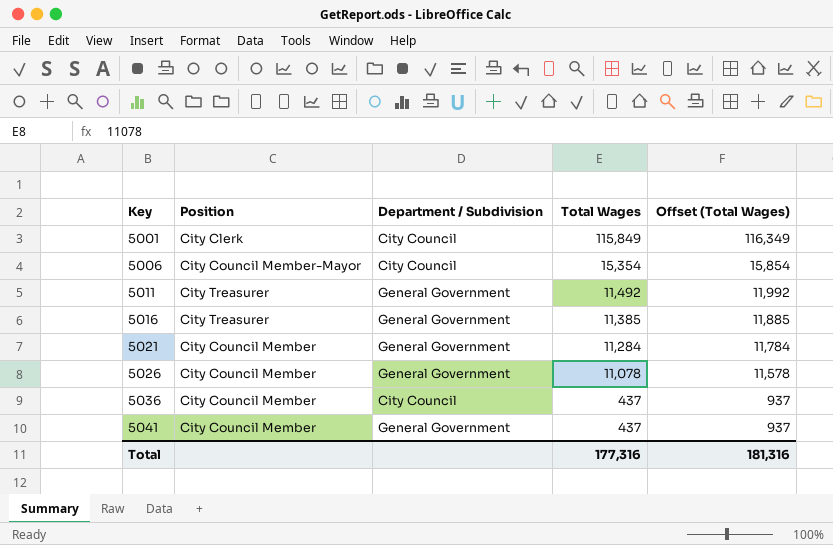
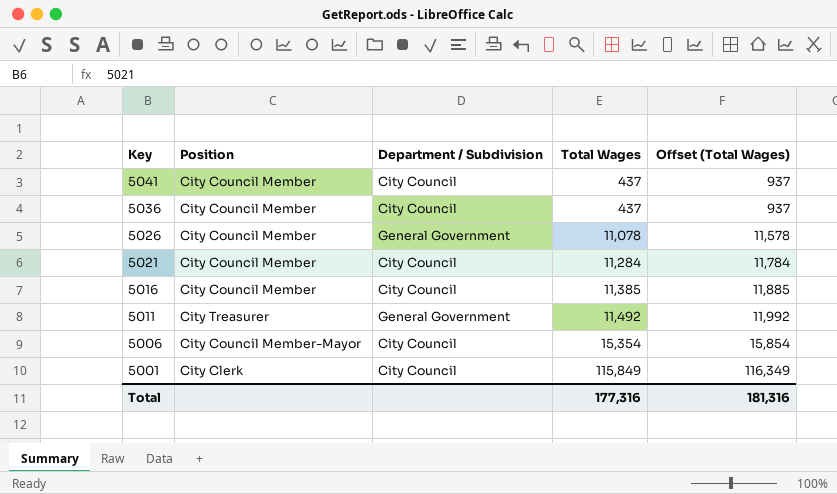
row order: Key ascending -> Key descending
5041 | Department / Subdivision: General Government -> City Council
5021 | Department / Subdivision: General Government -> City Council
5016 | Position: City Treasurer -> City Council Member
5016 | Department / Subdivision: General Government -> City Council

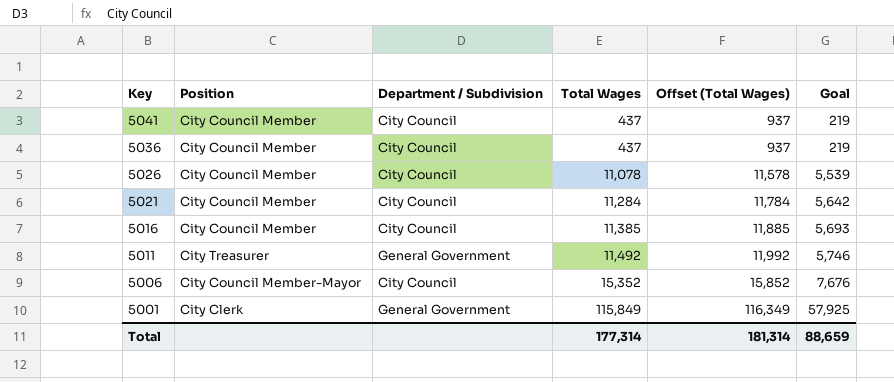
column Goal | formula: none -> [Total Wages] * 0.5
5026 | Department / Subdivision: General Government -> City Council
5006 | Total Wages: 15,354 -> 15,352
5006 | Offset (Total Wages): 15,854 -> 15,852
5001 | Department / Subdivision: City Council -> General Government
Total | Total Wages: 177,316 -> 177,314
Total | Offset (Total Wages): 181,316 -> 181,314

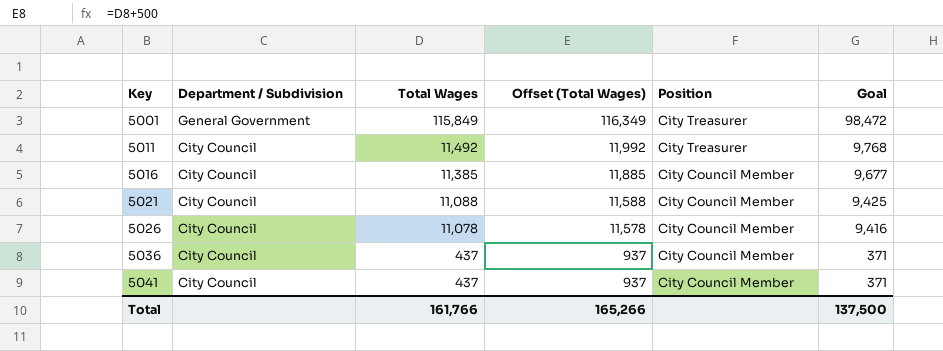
row order: Key descending -> Key ascending
column Position | position: 2 -> 5
column Goal | formula: [Total Wages] * 0.5 -> [Total Wages] * 0.85
row 5006: City Council Member-Mayor | City Council | 15,352 | 15,852 | 7,676 -> none
5001 | Position: City Clerk -> City Treasurer
5011 | Department / Subdivision: General Government -> City Council
5021 | Total Wages: 11,284 -> 11,088
5021 | Offset (Total Wages): 11,784 -> 11,588
Total | Total Wages: 177,314 -> 161,766
Total | Offset (Total Wages): 181,314 -> 165,266
Total | Goal: 88,659 -> 137,500

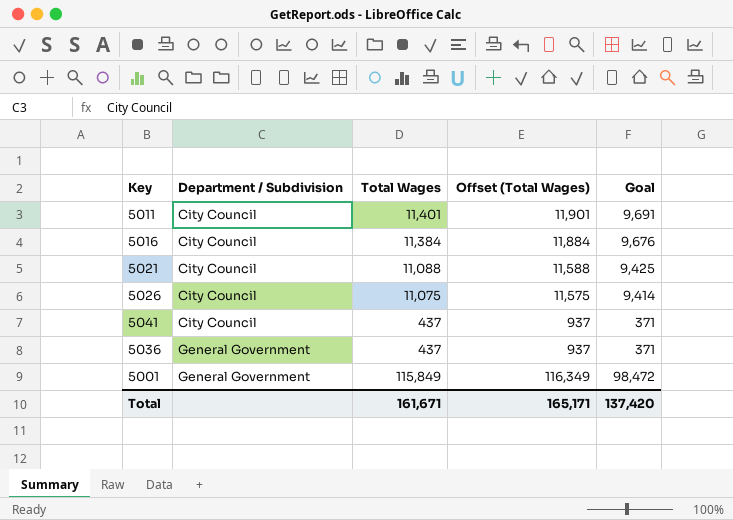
row order: Key ascending -> Department / Subdivision ascending
column Position | position: 5 -> none
5011 | Total Wages: 11,492 -> 11,401
5011 | Offset (Total Wages): 11,992 -> 11,901
5011 | Goal: 9,768 -> 9,691
5016 | Total Wages: 11,385 -> 11,384
5016 | Offset (Total Wages): 11,885 -> 11,884
5016 | Goal: 9,677 -> 9,676
5026 | Total Wages: 11,078 -> 11,075
5026 | Offset (Total Wages): 11,578 -> 11,575
5026 | Goal: 9,416 -> 9,414
5036 | Department / Subdivision: City Council -> General Government
Total | Total Wages: 161,766 -> 161,671
Total | Offset (Total Wages): 165,266 -> 165,171
Total | Goal: 137,500 -> 137,420

